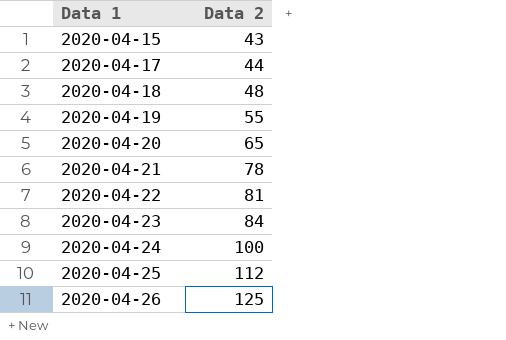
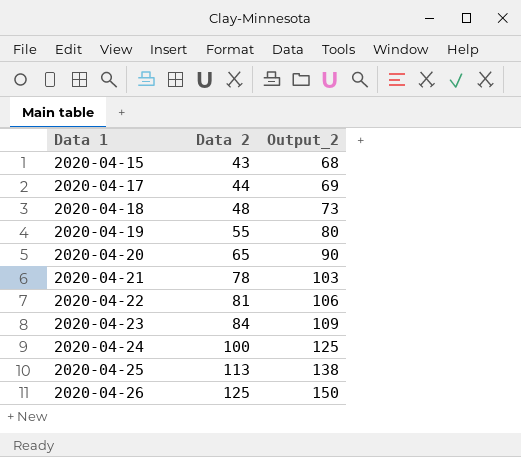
column Output_2 | formula: none -> [Data 2] + 25
2020-04-25 | Data 2: 112 -> 113

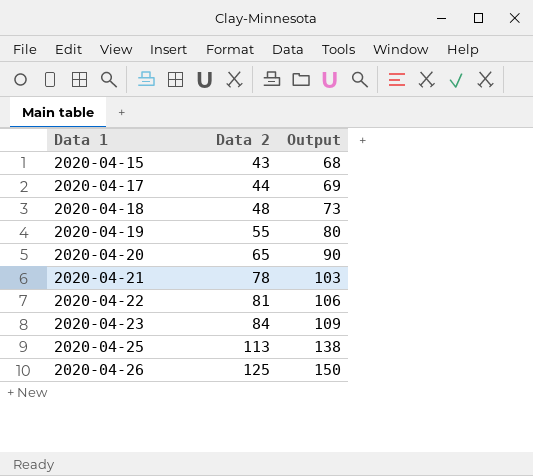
column name: Output_2 -> Output
row 2020-04-24: 100 | 125 -> none

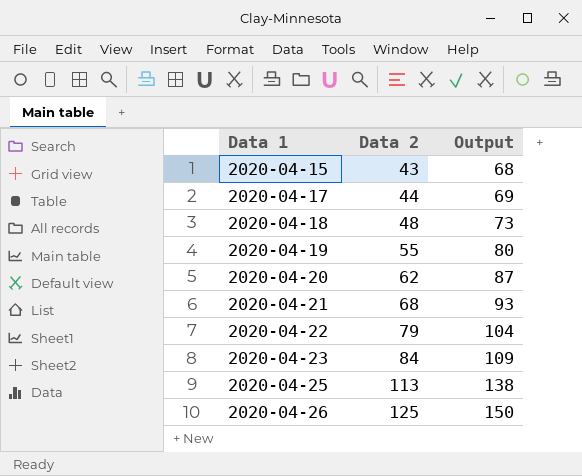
2020-04-20 | Data 2: 65 -> 62
2020-04-20 | Output: 90 -> 87
2020-04-21 | Data 2: 78 -> 68
2020-04-21 | Output: 103 -> 93
2020-04-22 | Data 2: 81 -> 79
2020-04-22 | Output: 106 -> 104

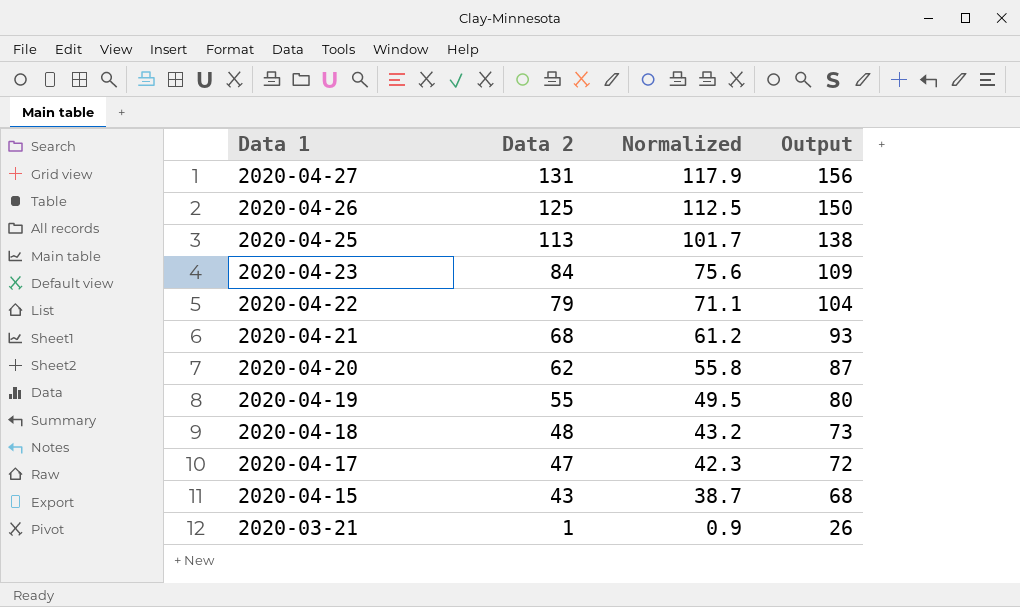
row order: Data 1 ascending -> Data 1 descending
column Normalized | formula: none -> [Data 2] * 0.9
row 2020-04-27: none -> 131 | 117.9 | 156
2020-04-17 | Data 2: 44 -> 47
2020-04-17 | Output: 69 -> 72
row 2020-03-21: none -> 1 | 0.9 | 26

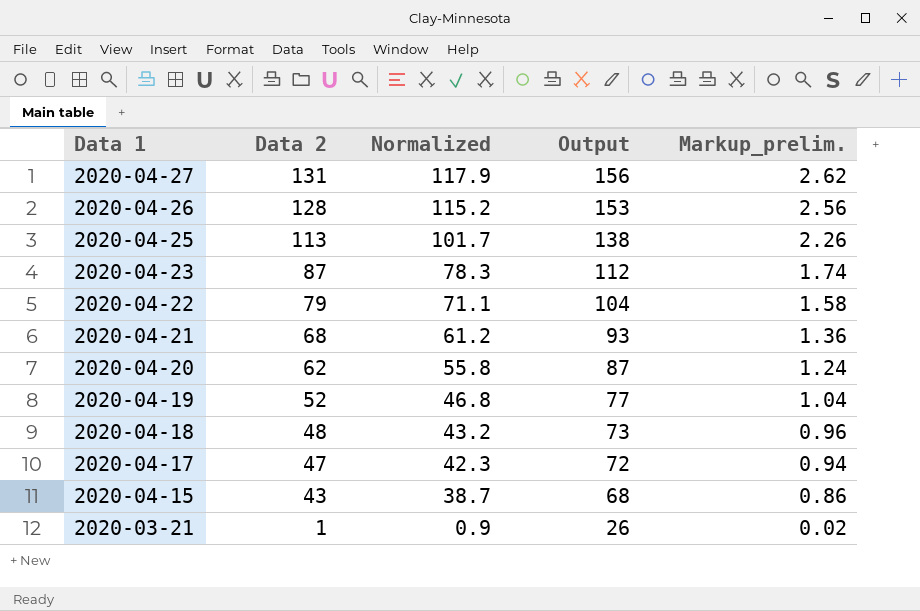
column Markup_prelim. | formula: none -> [Data 2] * 0.02
2020-04-26 | Data 2: 125 -> 128
2020-04-26 | Normalized: 112.5 -> 115.2
2020-04-26 | Output: 150 -> 153
2020-04-23 | Data 2: 84 -> 87
2020-04-23 | Normalized: 75.6 -> 78.3
2020-04-23 | Output: 109 -> 112
2020-04-19 | Data 2: 55 -> 52
2020-04-19 | Normalized: 49.5 -> 46.8
2020-04-19 | Output: 80 -> 77

